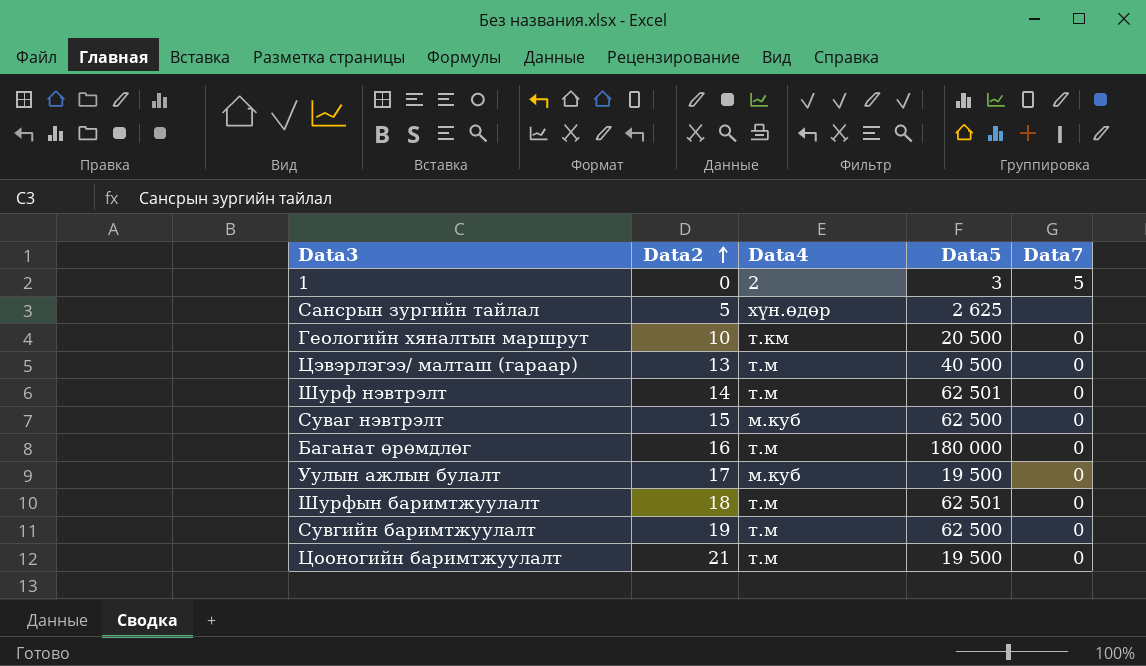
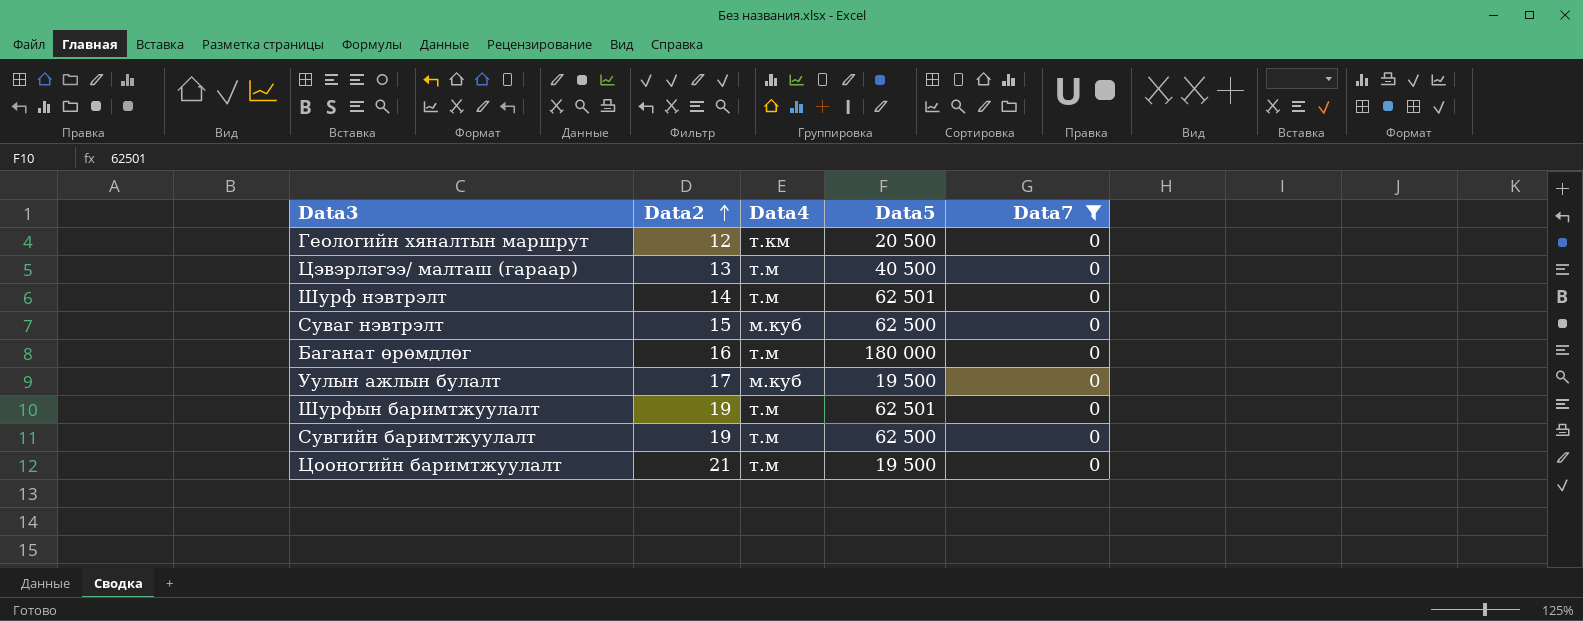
filter: none -> Data7 = 0
Геологийн хяналтын маршрут | Data2: 10 -> 12
Шурфын баримтжуулалт | Data2: 18 -> 19

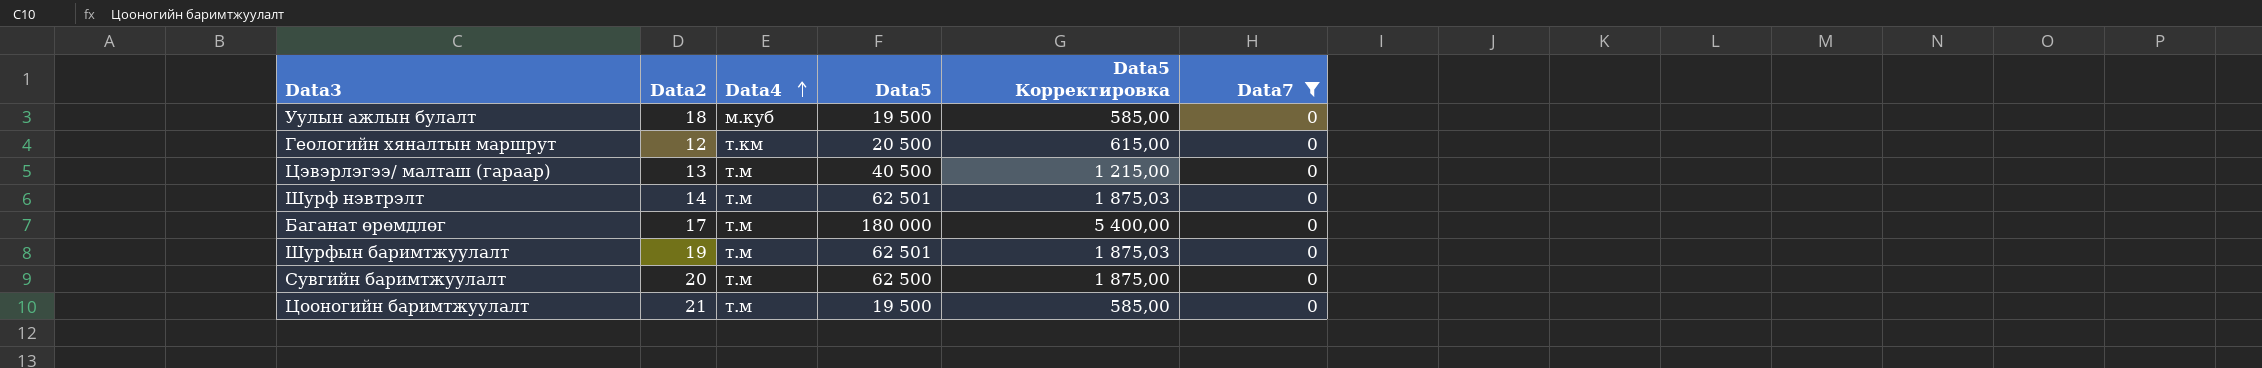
row order: Data2 ascending -> Data4 ascending
column Data5 Корректировка | formula: none -> [Data5] * 0,03
row Суваг нэвтрэлт: 15 | м.куб | 62 500 | 0 -> none
Уулын ажлын булалт | Data2: 17 -> 18
Баганат өрөмдлөг | Data2: 16 -> 17
Сувгийн баримтжуулалт | Data2: 19 -> 20

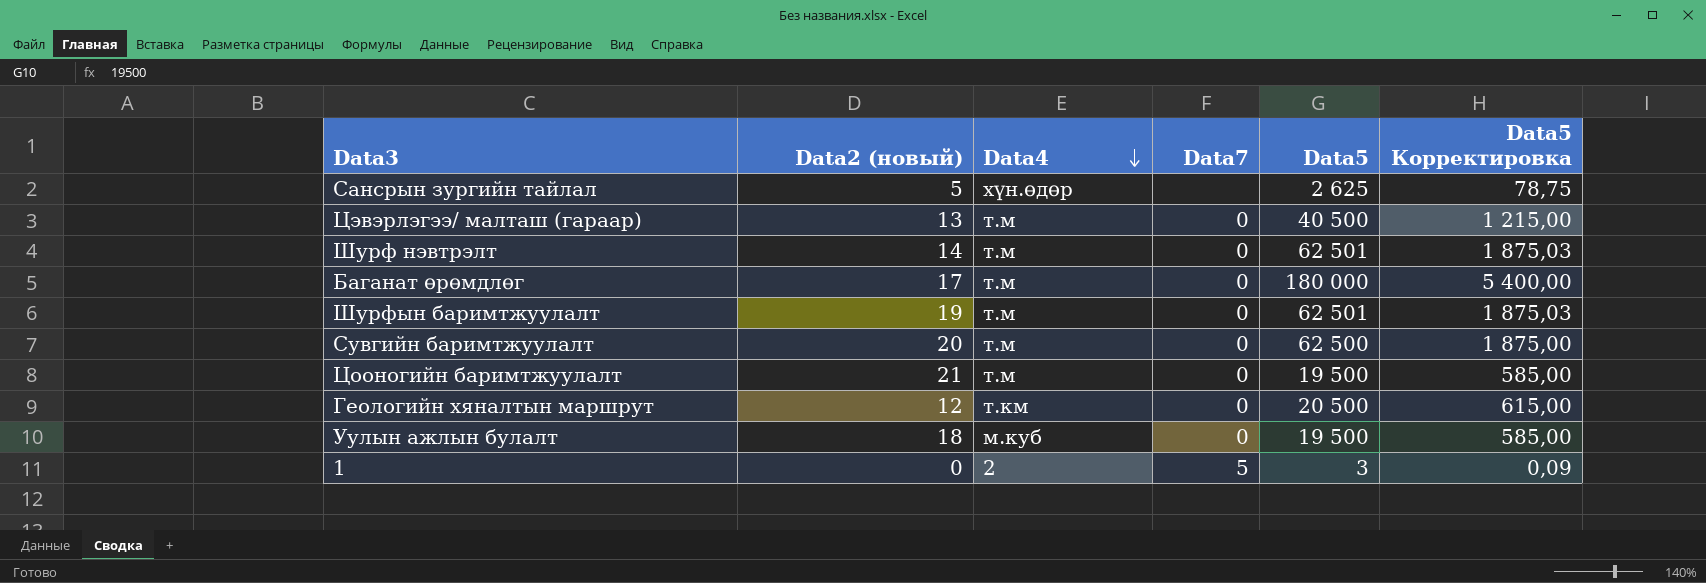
filter: Data7 = 0 -> none
row order: Data4 ascending -> Data4 descending
column name: Data2 -> Data2 (новый)
column Data7 | position: 6 -> 4

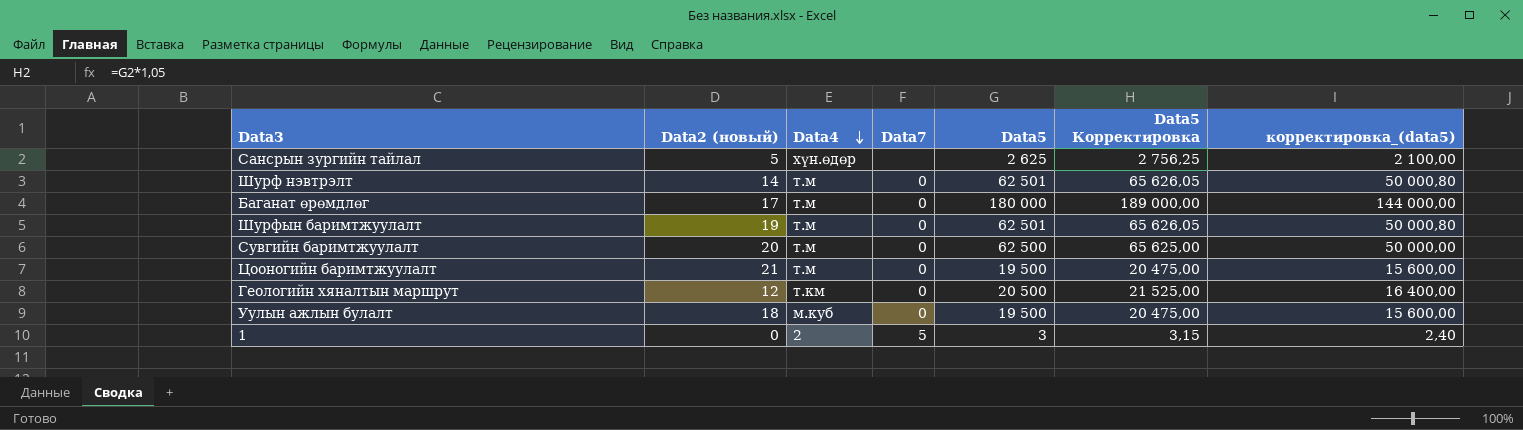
column Data5 Корректировка | formula: [Data5] * 0,03 -> [Data5] * 1,05
column корректировка_(data5) | formula: none -> [Data5] * 0,8
row Цэвэрлэгээ/ малташ (гараар): 13 | т.м | 0 | 40 500 | 1 215,00 -> none

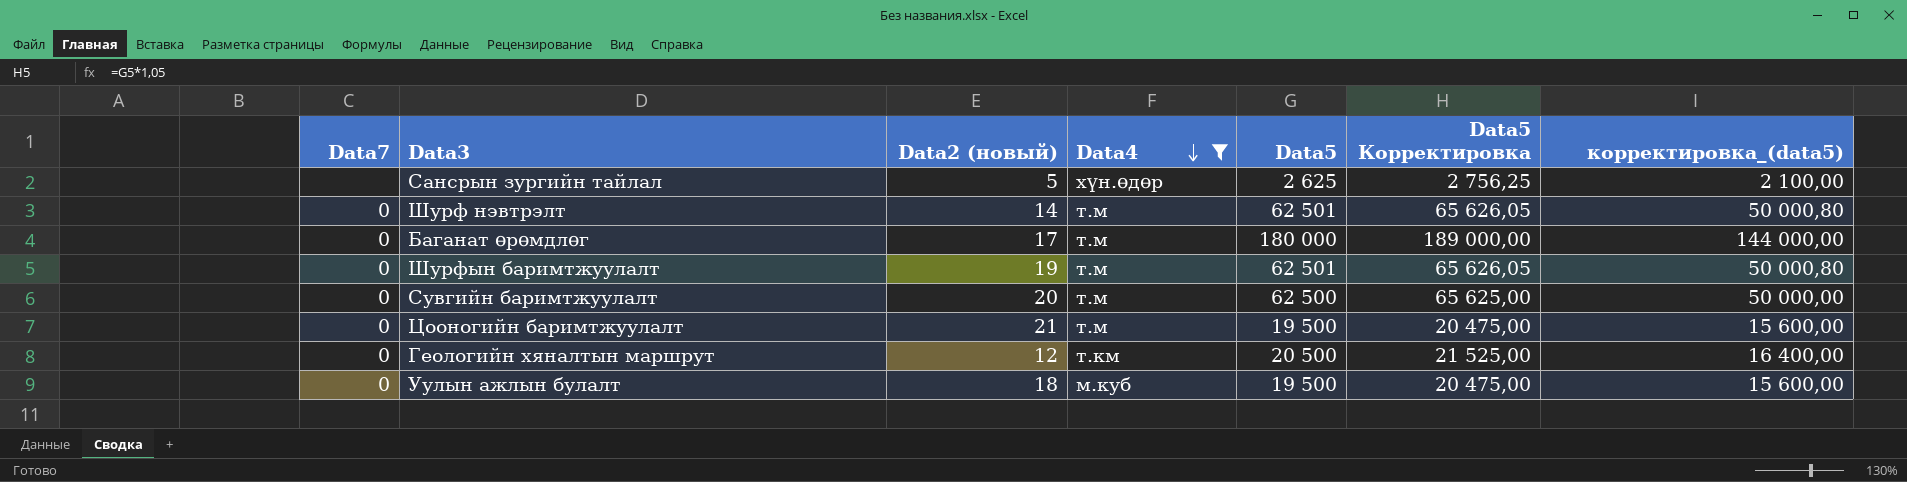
filter: none -> Data4 != 2
column Data7 | position: 4 -> 1

